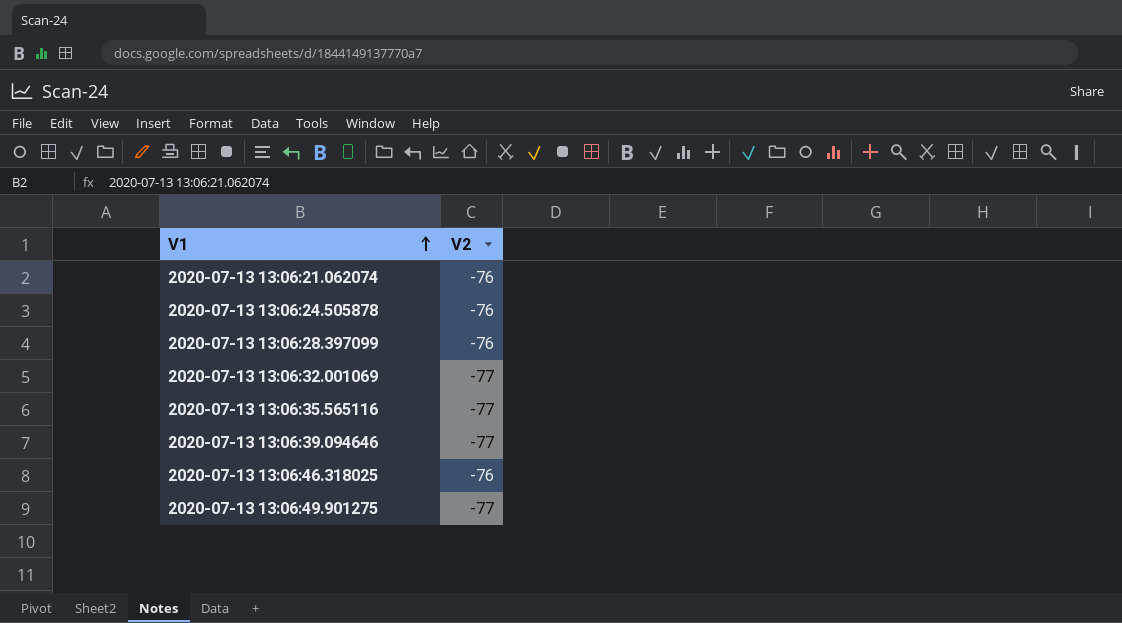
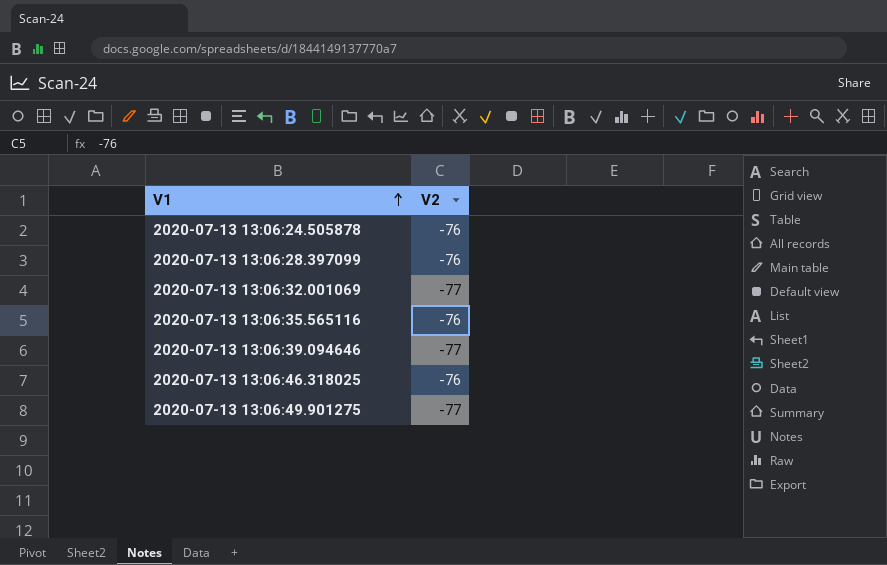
row 2020-07-13 13:06:21.062074: -76 -> none
2020-07-13 13:06:35.565116 | V2: -77 -> -76

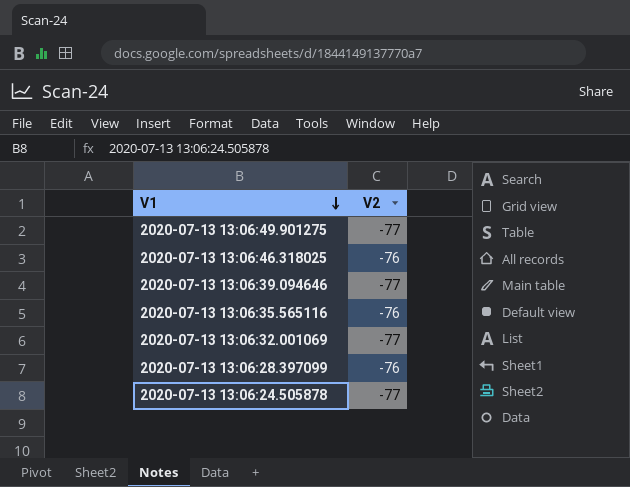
row order: V1 ascending -> V1 descending
2020-07-13 13:06:24.505878 | V2: -76 -> -77

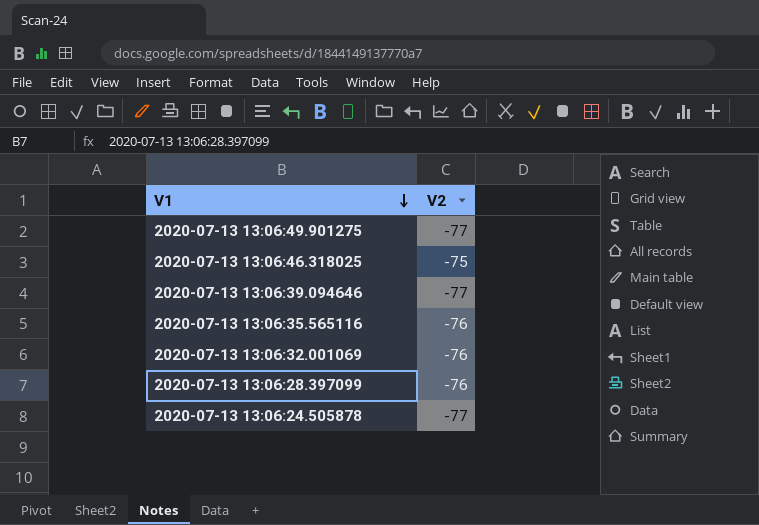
2020-07-13 13:06:46.318025 | V2: -76 -> -75
2020-07-13 13:06:32.001069 | V2: -77 -> -76

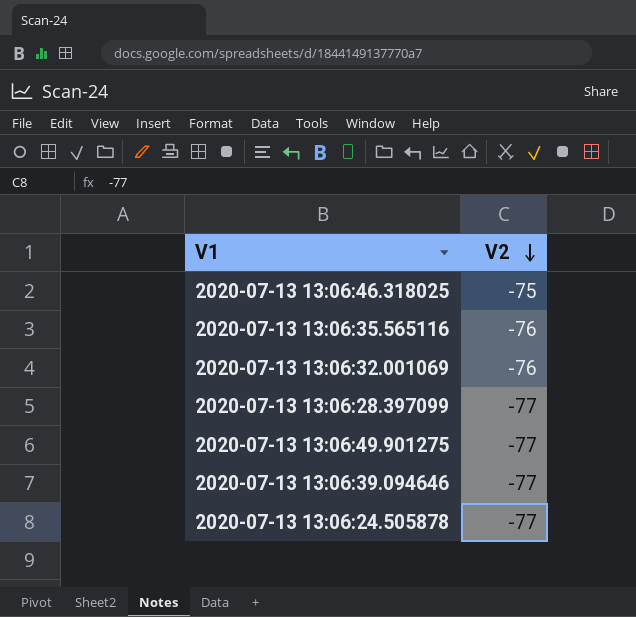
row order: V1 descending -> V2 descending
2020-07-13 13:06:28.397099 | V2: -76 -> -77

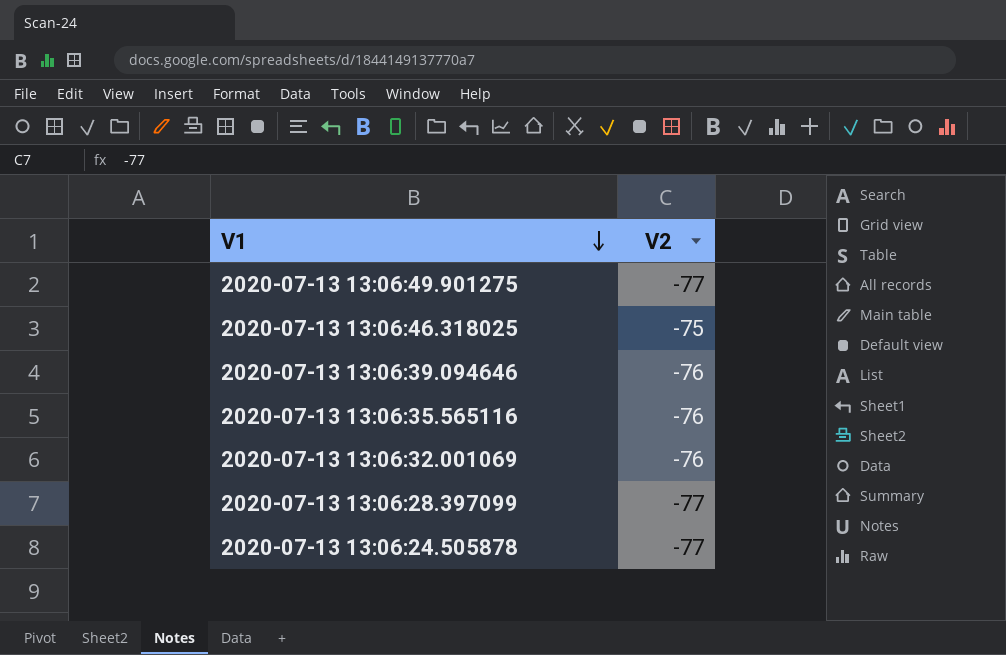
row order: V2 descending -> V1 descending
2020-07-13 13:06:39.094646 | V2: -77 -> -76

